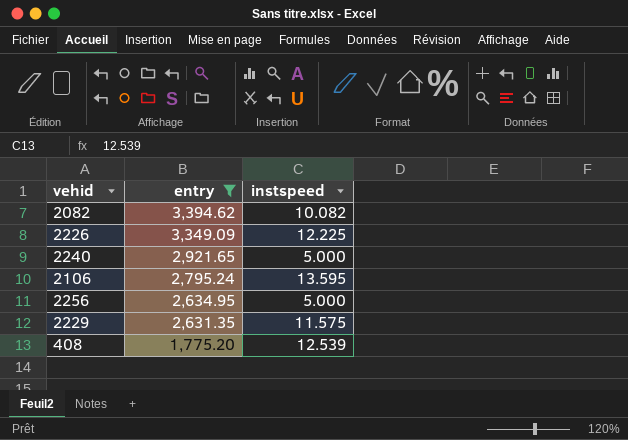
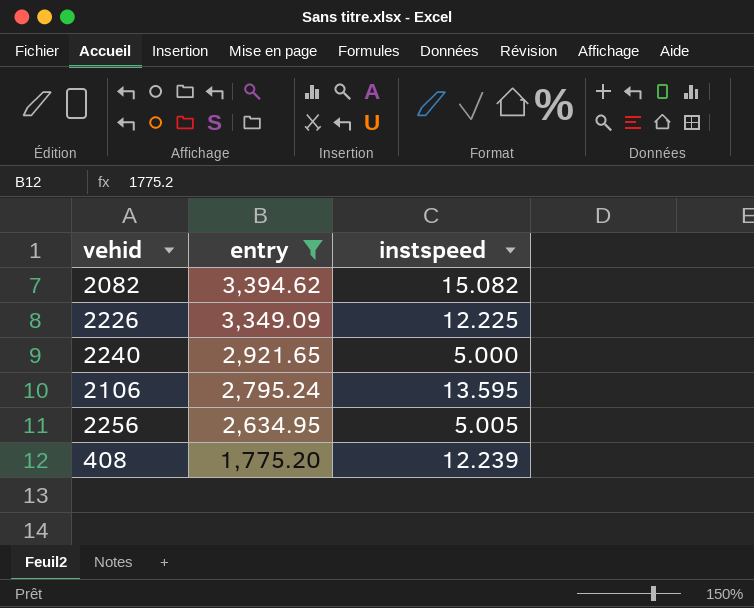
row 2229: 2,631.35 | 11.575 -> none
2082 | instspeed: 10.082 -> 15.082
2256 | instspeed: 5.000 -> 5.005
408 | instspeed: 12.539 -> 12.239

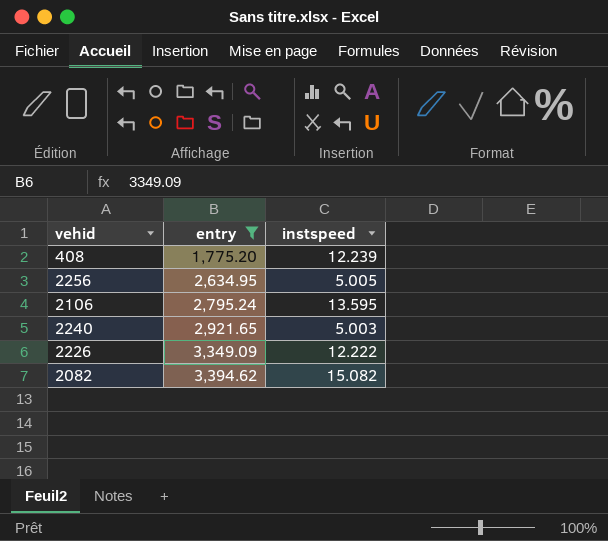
row order: entry descending -> entry ascending
2240 | instspeed: 5.000 -> 5.003
2226 | instspeed: 12.225 -> 12.222

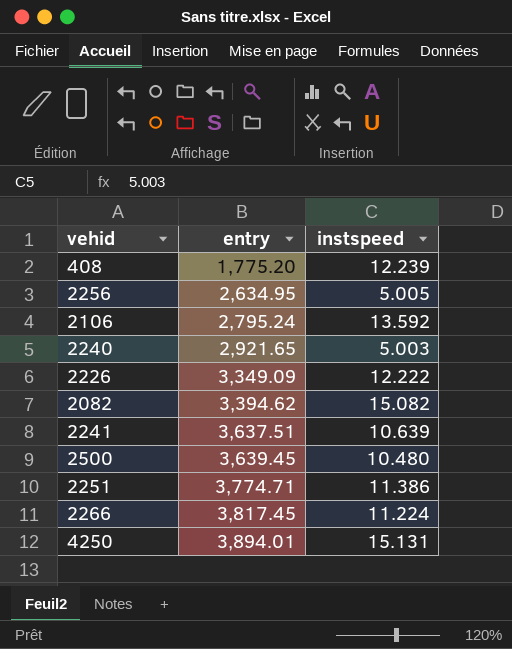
filter: entry <= 3,394.62 -> none
2106 | instspeed: 13.595 -> 13.592

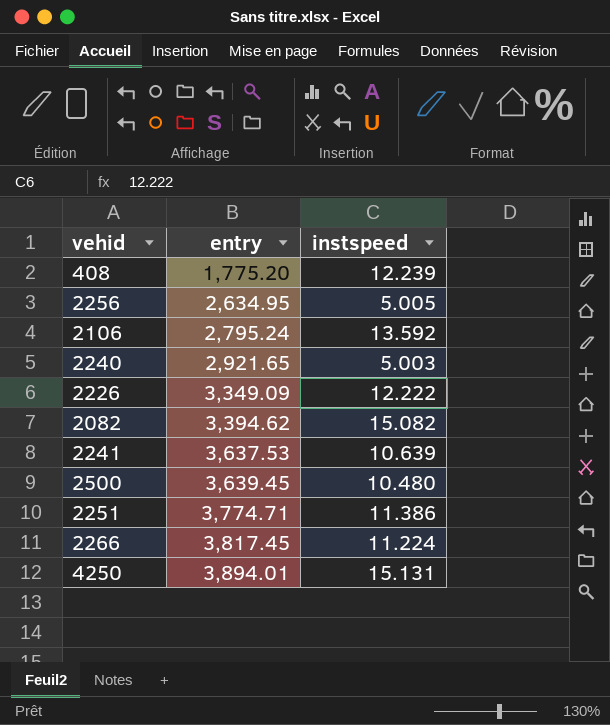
2241 | entry: 3,637.51 -> 3,637.53

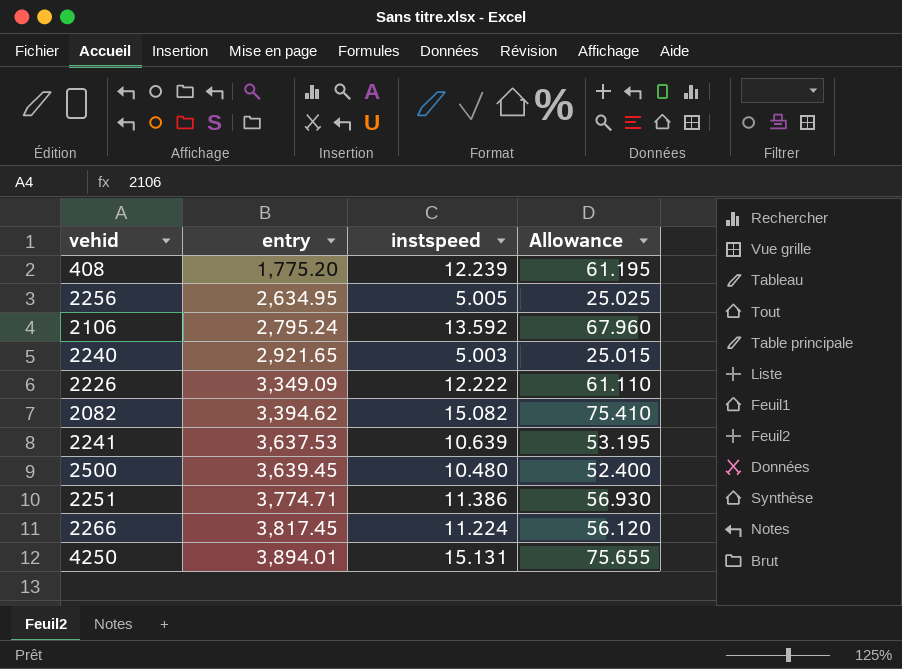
column Allowance | formula: none -> [instspeed] * 5

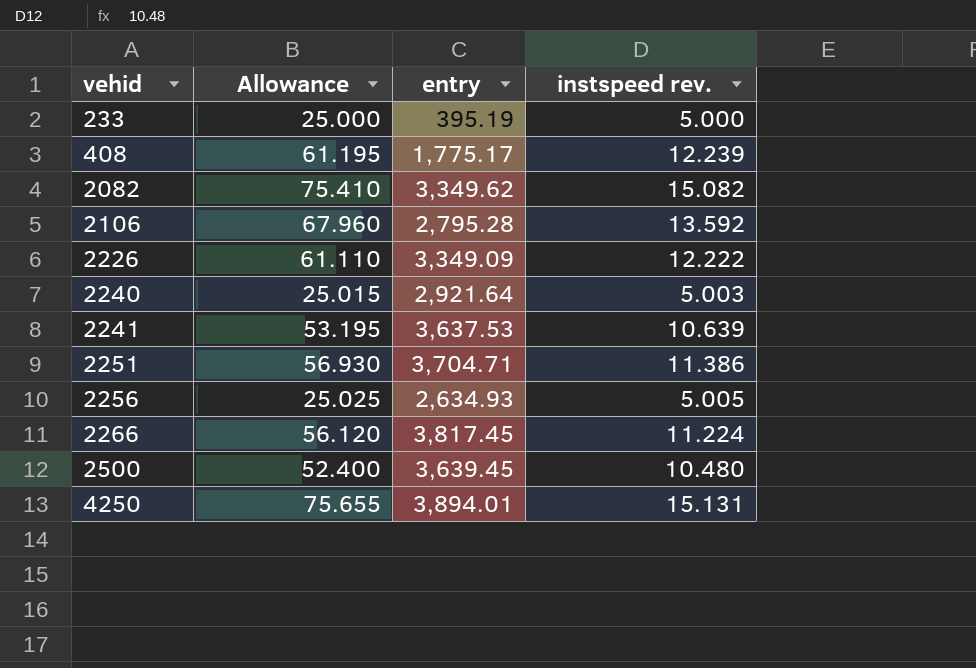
row order: entry ascending -> vehid ascending
column Allowance | position: 4 -> 2
column name: instspeed -> instspeed rev.
row 233: none -> 25.000 | 395.19 | 5.000
408 | entry: 1,775.20 -> 1,775.17
2082 | entry: 3,394.62 -> 3,349.62
2106 | entry: 2,795.24 -> 2,795.28
2240 | entry: 2,921.65 -> 2,921.64
2251 | entry: 3,774.71 -> 3,704.71
2256 | entry: 2,634.95 -> 2,634.93

